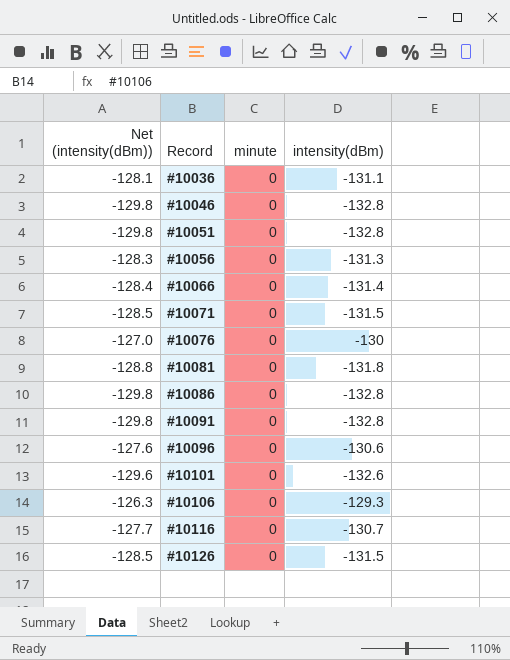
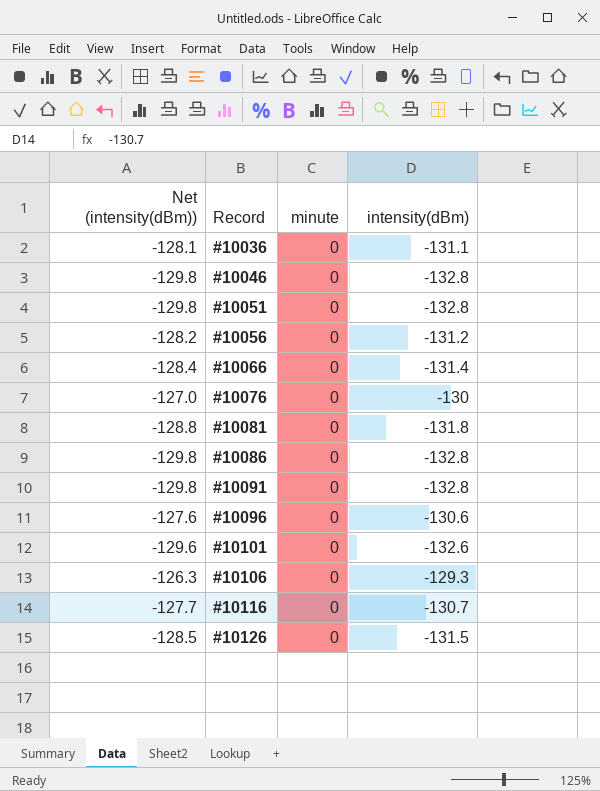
row #10071: -128.5 | 0 | -131.5 -> none
#10056 | Net (intensity(dBm)): -128.3 -> -128.2
#10056 | intensity(dBm): -131.3 -> -131.2

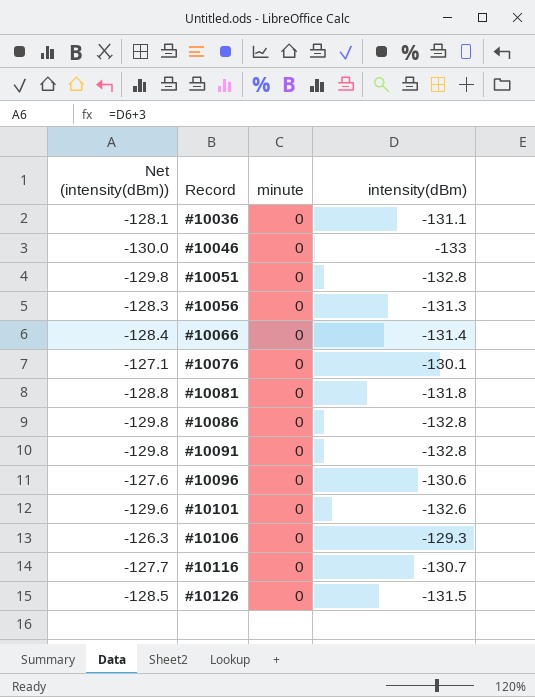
#10046 | Net (intensity(dBm)): -129.8 -> -130.0
#10046 | intensity(dBm): -132.8 -> -133
#10056 | Net (intensity(dBm)): -128.2 -> -128.3
#10056 | intensity(dBm): -131.2 -> -131.3
#10076 | Net (intensity(dBm)): -127.0 -> -127.1
#10076 | intensity(dBm): -130 -> -130.1

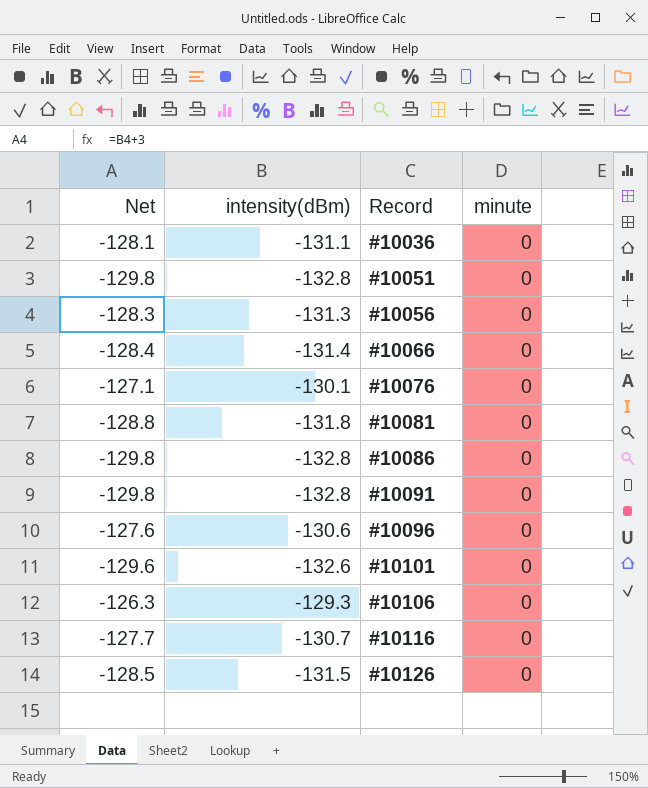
column name: Net (intensity(dBm)) -> Net
column intensity(dBm) | position: 4 -> 2
row #10046: -130.0 | 0 | -133 -> none

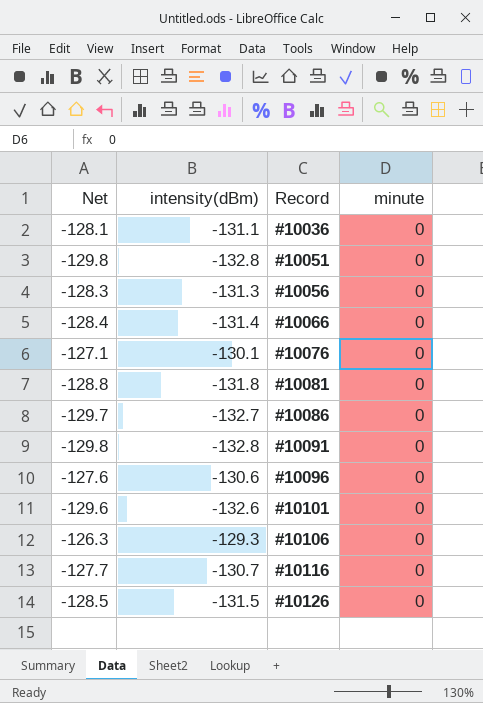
#10086 | Net: -129.8 -> -129.7
#10086 | intensity(dBm): -132.8 -> -132.7

